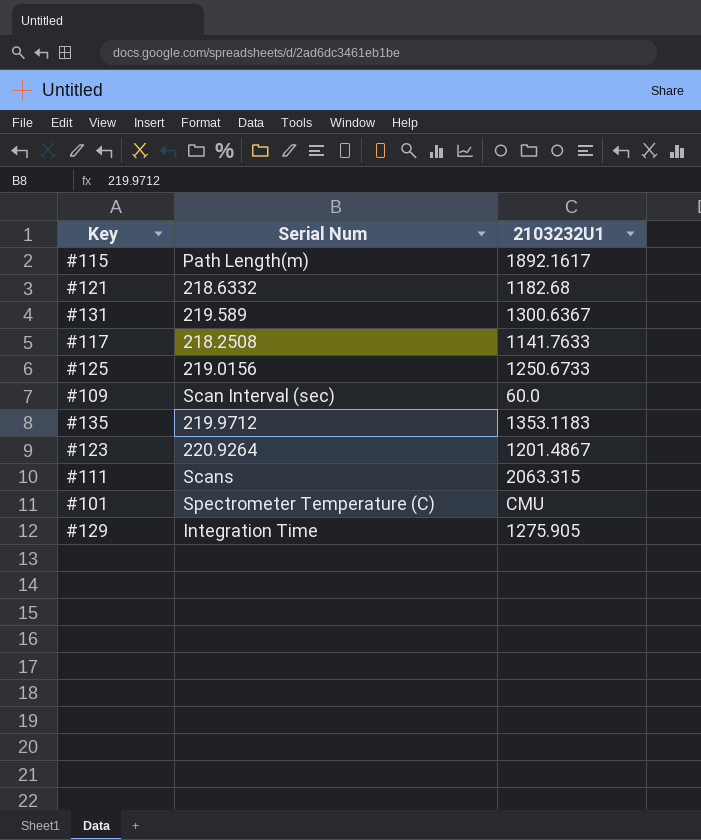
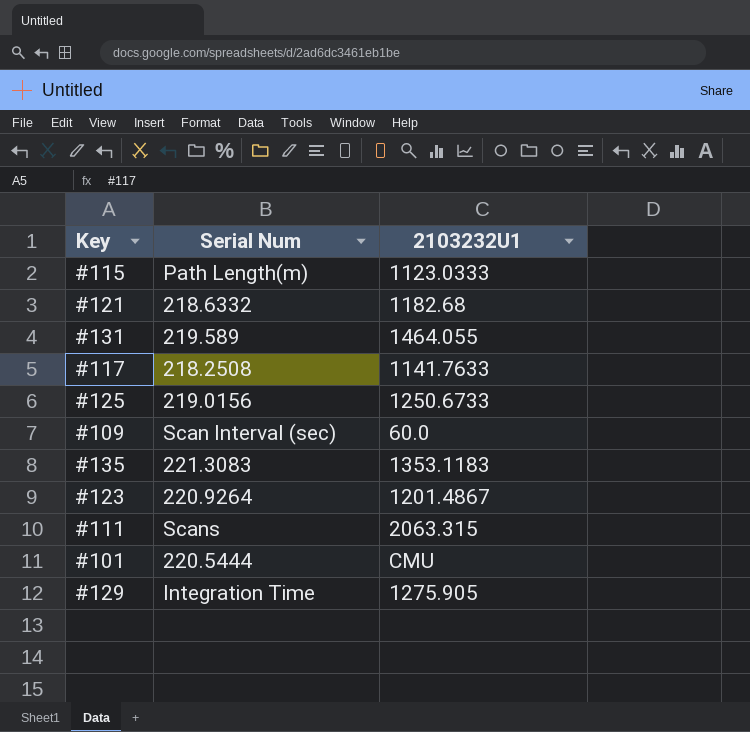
#115 | 2103232U1: 1892.1617 -> 1123.0333
#131 | 2103232U1: 1300.6367 -> 1464.055
#135 | Serial Num: 219.9712 -> 221.3083
#101 | Serial Num: Spectrometer Temperature (C) -> 220.5444

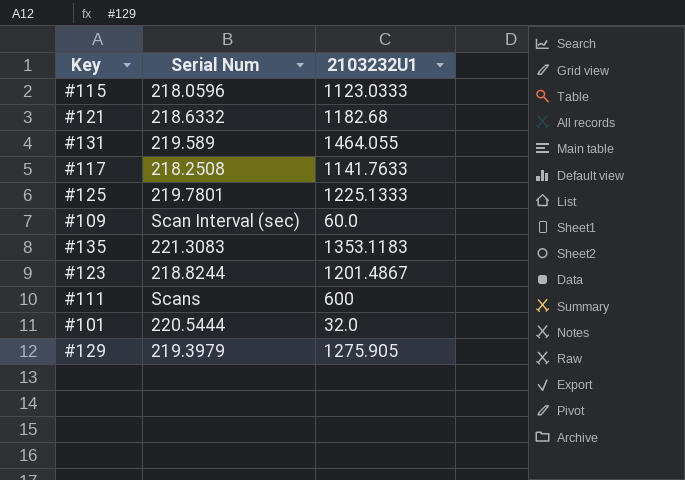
#115 | Serial Num: Path Length(m) -> 218.0596
#125 | Serial Num: 219.0156 -> 219.7801
#125 | 2103232U1: 1250.6733 -> 1225.1333
#123 | Serial Num: 220.9264 -> 218.8244
#111 | 2103232U1: 2063.315 -> 600
#101 | 2103232U1: CMU -> 32.0
#129 | Serial Num: Integration Time -> 219.3979

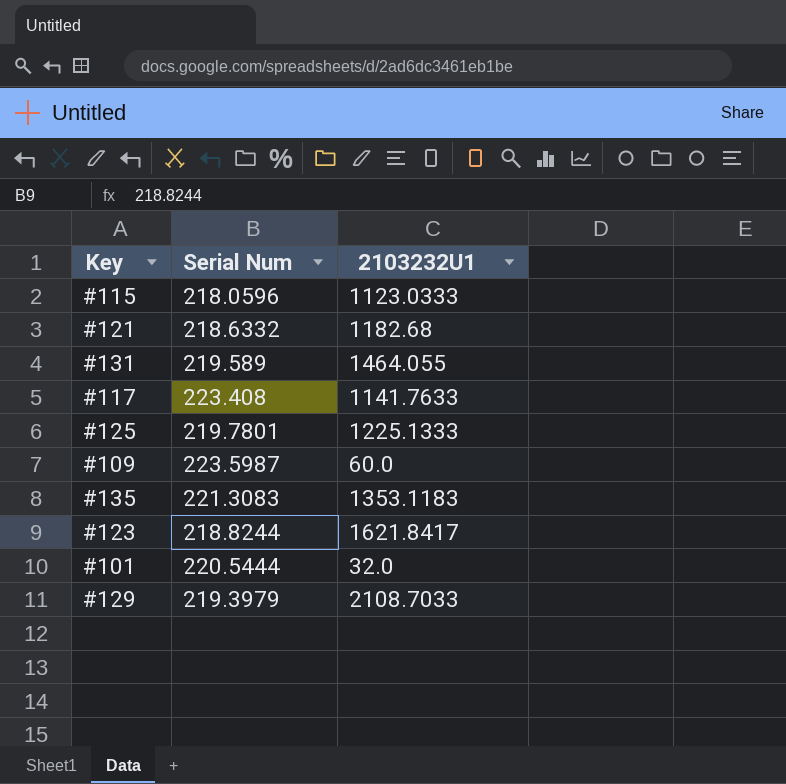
row #111: Scans | 600 -> none
#117 | Serial Num: 218.2508 -> 223.408
#109 | Serial Num: Scan Interval (sec) -> 223.5987
#123 | 2103232U1: 1201.4867 -> 1621.8417
#129 | 2103232U1: 1275.905 -> 2108.7033

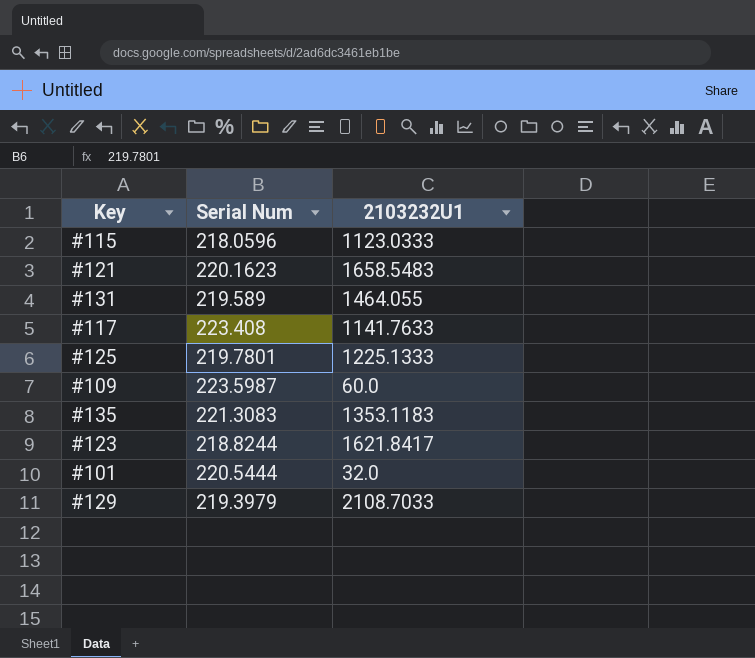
#121 | Serial Num: 218.6332 -> 220.1623
#121 | 2103232U1: 1182.68 -> 1658.5483

